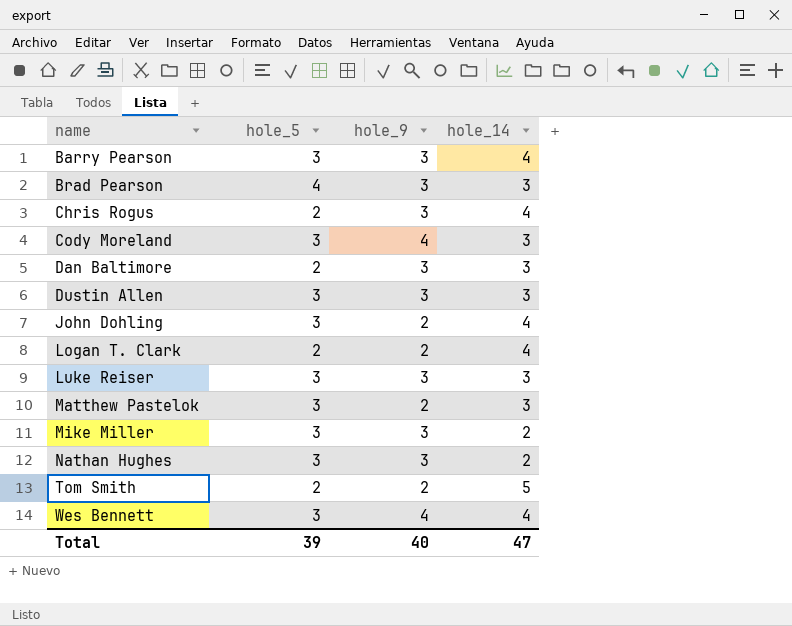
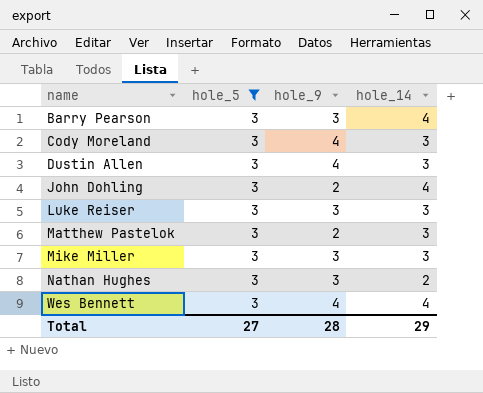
filter: none -> hole_5 = 3
Dustin Allen | hole_9: 3 -> 4
Mike Miller | hole_14: 2 -> 3
Total | hole_5: 39 -> 27
Total | hole_9: 40 -> 28
Total | hole_14: 47 -> 29

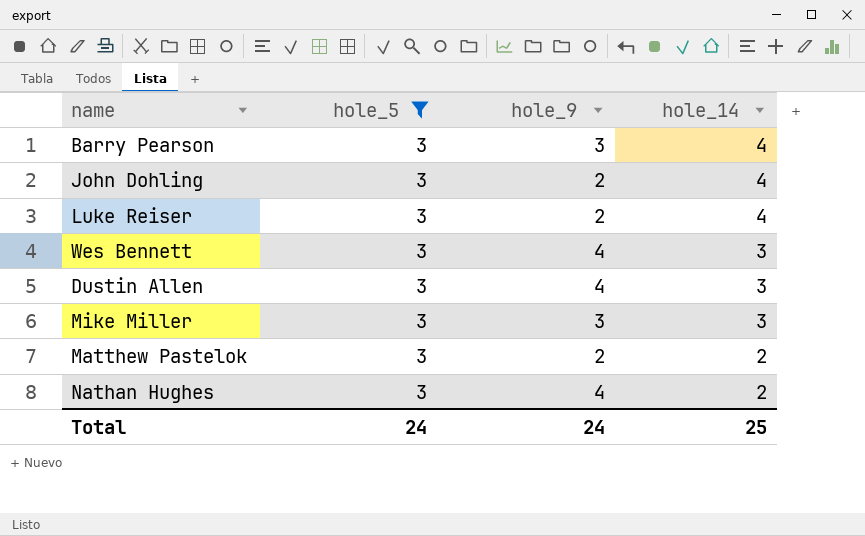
row order: name ascending -> hole_14 descending
row Cody Moreland: 3 | 4 | 3 -> none
Luke Reiser | hole_9: 3 -> 2
Luke Reiser | hole_14: 3 -> 4
Wes Bennett | hole_14: 4 -> 3
Matthew Pastelok | hole_14: 3 -> 2
Nathan Hughes | hole_9: 3 -> 4
Total | hole_5: 27 -> 24
Total | hole_9: 28 -> 24
Total | hole_14: 29 -> 25

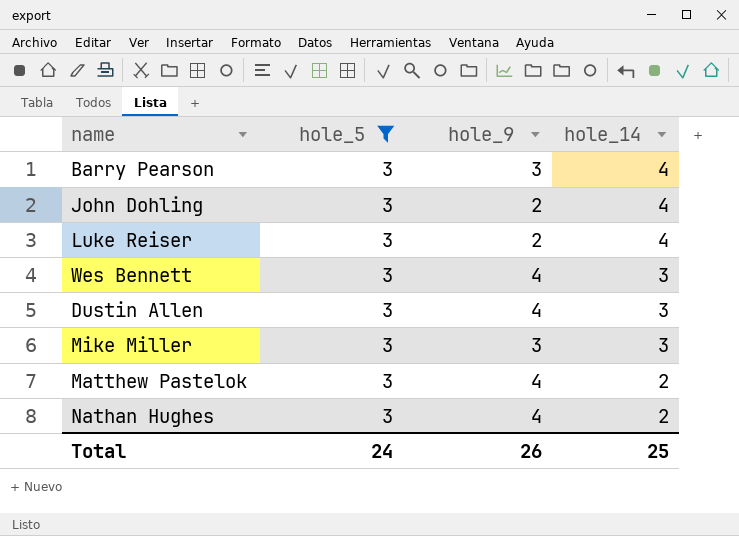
Matthew Pastelok | hole_9: 2 -> 4
Total | hole_9: 24 -> 26

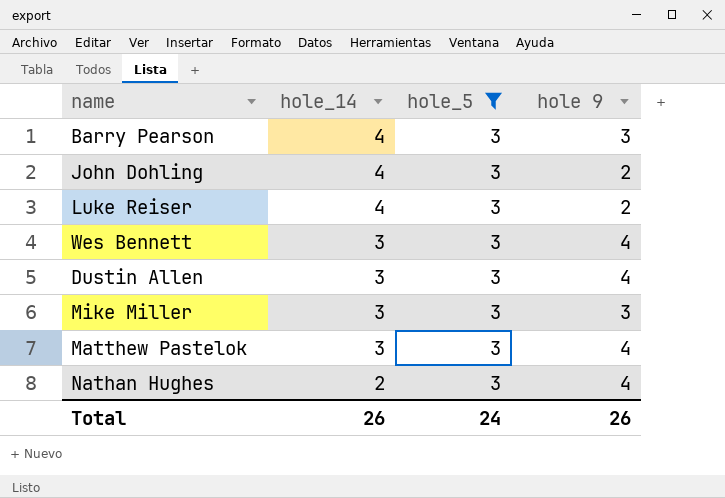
column hole_14 | position: 4 -> 2
column name: hole_9 -> hole 9
Matthew Pastelok | hole_14: 2 -> 3
Total | hole_14: 25 -> 26

